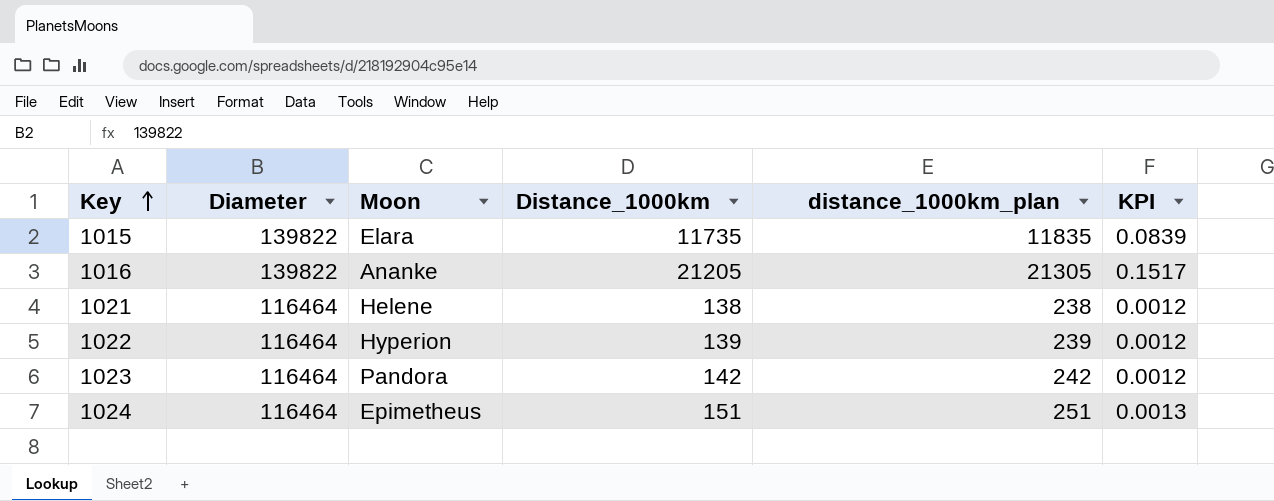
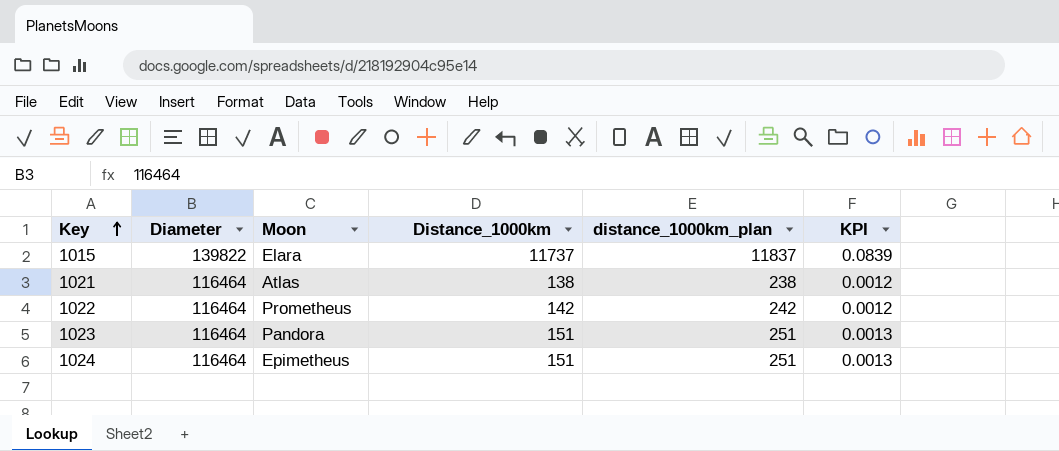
row 1016: 139822 | Ananke | 21205 | 21305 | 0.1517 -> none
1015 | Distance_1000km: 11735 -> 11737
1015 | distance_1000km_plan: 11835 -> 11837
1021 | Moon: Helene -> Atlas
1022 | Moon: Hyperion -> Prometheus
1022 | Distance_1000km: 139 -> 142
1022 | distance_1000km_plan: 239 -> 242
1023 | Distance_1000km: 142 -> 151
1023 | distance_1000km_plan: 242 -> 251
1023 | KPI: 0.0012 -> 0.0013

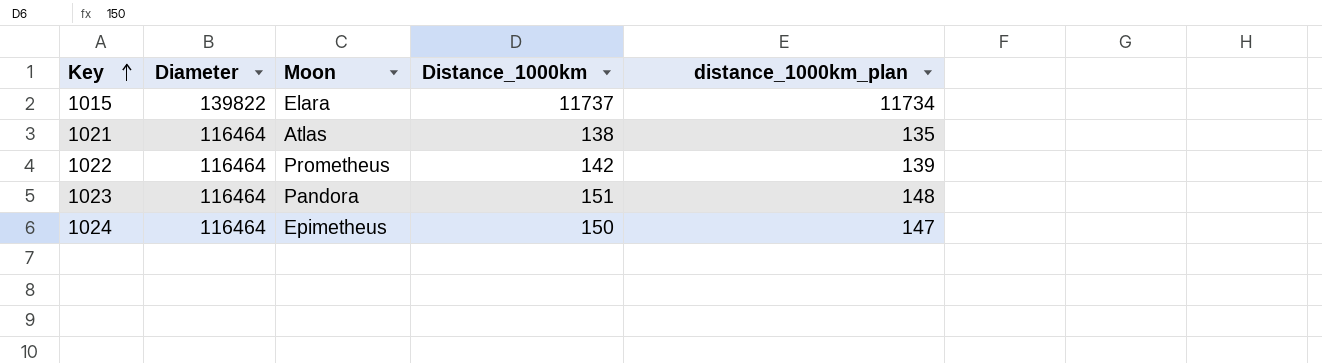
column KPI | formula: [Distance_1000km] / [Diameter] -> none
column distance_1000km_plan | formula: [Distance_1000km] + 100 -> [Distance_1000km] - 3
1024 | Distance_1000km: 151 -> 150

